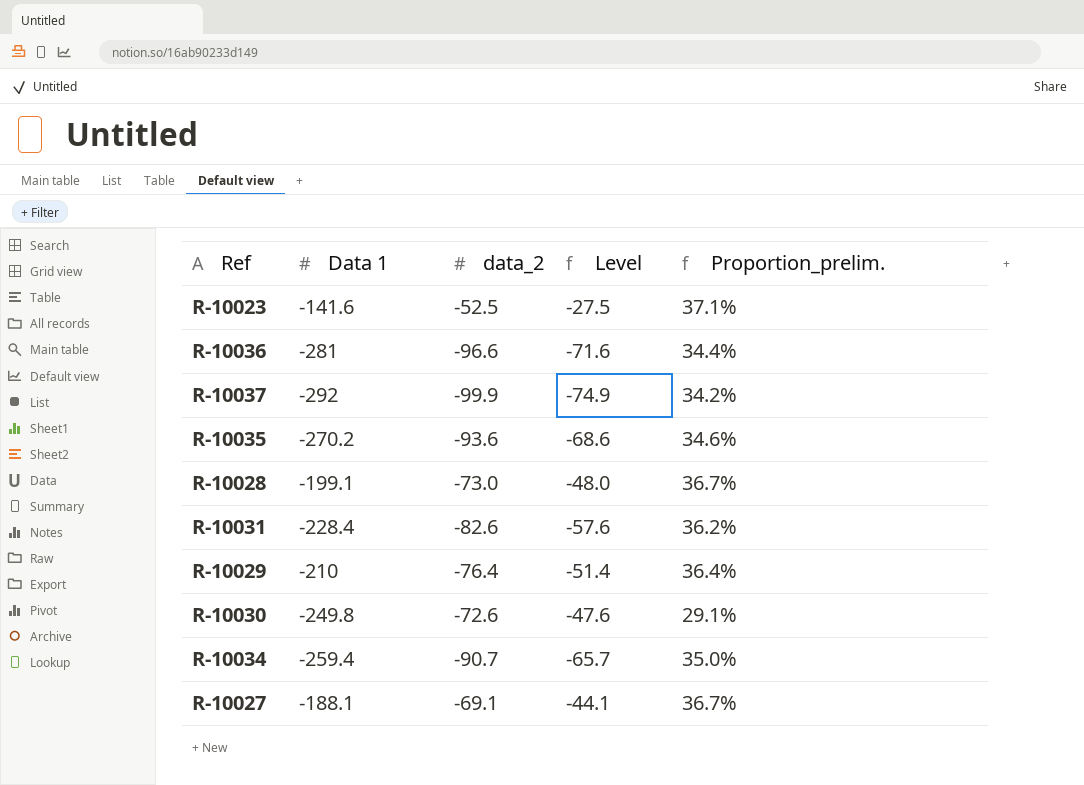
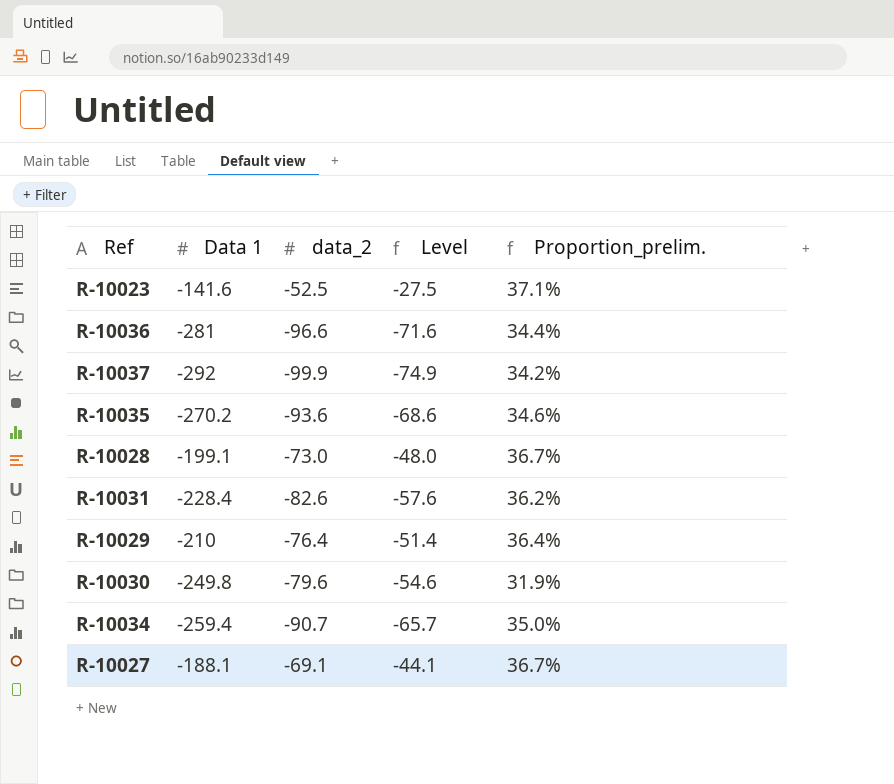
R-10030 | data_2: -72.6 -> -79.6
R-10030 | Level: -47.6 -> -54.6
R-10030 | Proportion_prelim.: 29.1% -> 31.9%

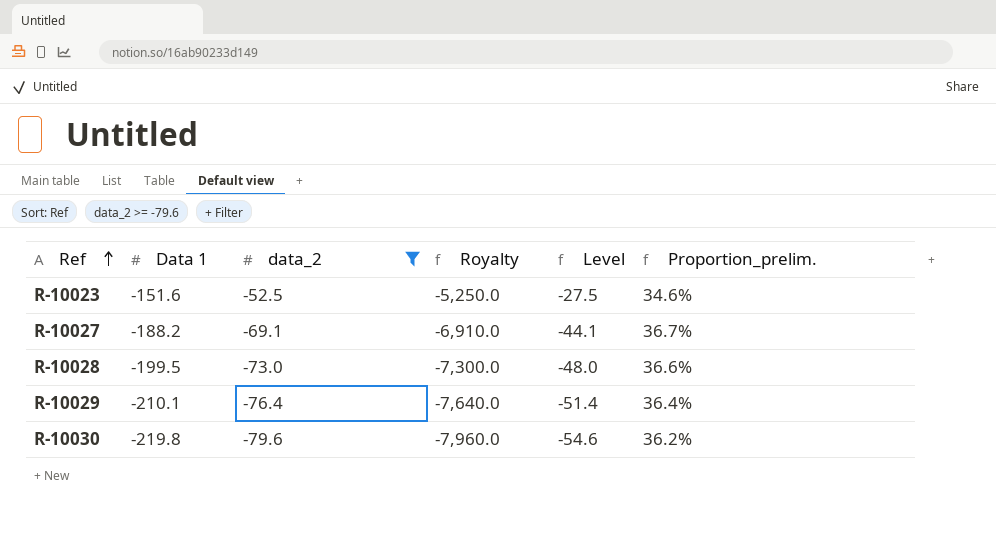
filter: none -> data_2 >= -79.6
row order: none -> Ref ascending
column Royalty | formula: none -> [data_2] * 100
R-10023 | Data 1: -141.6 -> -151.6
R-10023 | Proportion_prelim.: 37.1% -> 34.6%
R-10027 | Data 1: -188.1 -> -188.2
R-10028 | Data 1: -199.1 -> -199.5
R-10028 | Proportion_prelim.: 36.7% -> 36.6%
R-10029 | Data 1: -210 -> -210.1
R-10030 | Data 1: -249.8 -> -219.8
R-10030 | Proportion_prelim.: 31.9% -> 36.2%

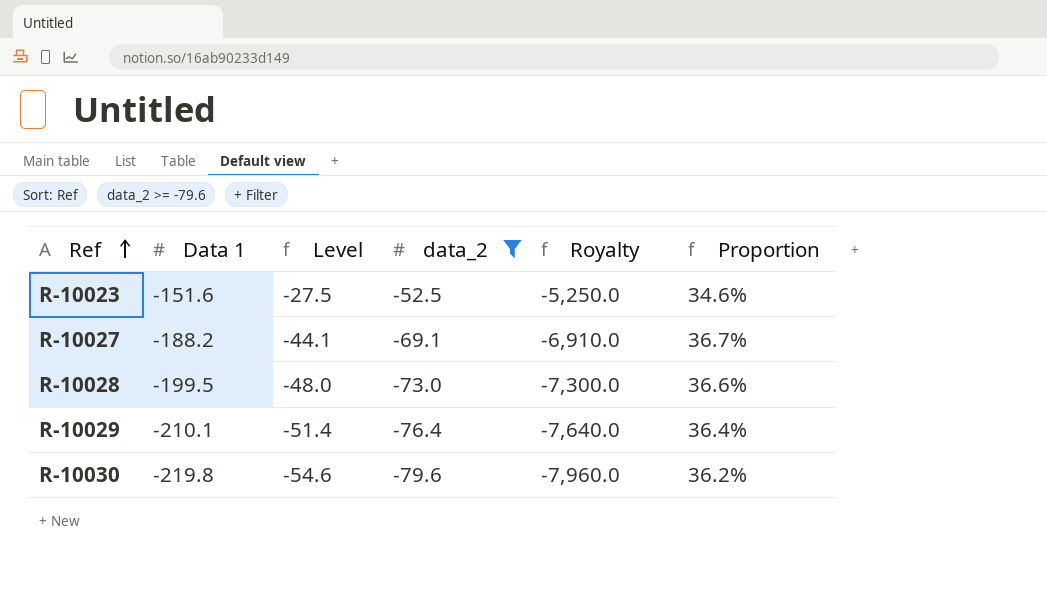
column Level | position: 5 -> 3
column name: Proportion_prelim. -> Proportion

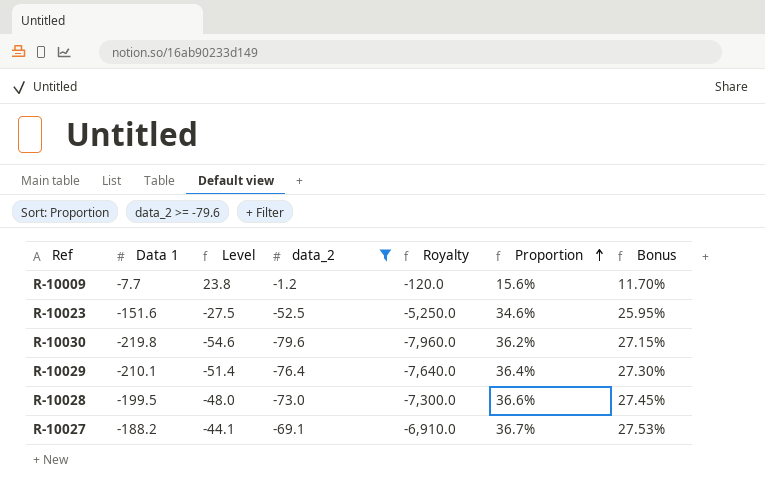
row order: Ref ascending -> Proportion ascending
column Bonus | formula: none -> [Proportion] * 0.75
row R-10009: none -> -7.7 | 23.8 | -1.2 | -120.0 | 15.6% | 11.70%

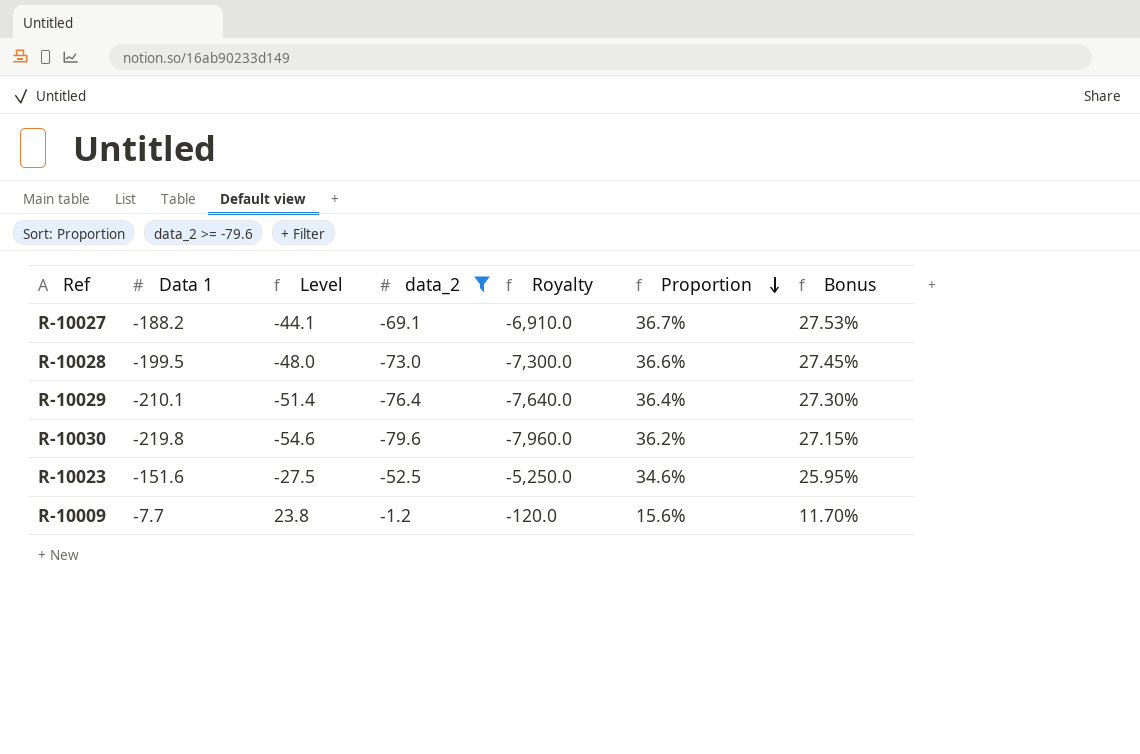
row order: Proportion ascending -> Proportion descending

